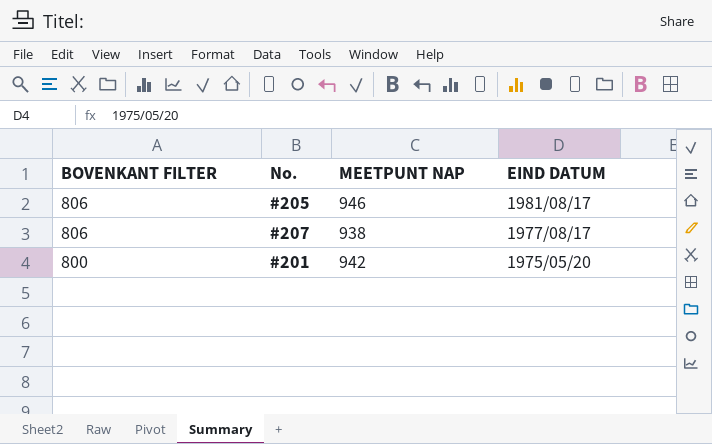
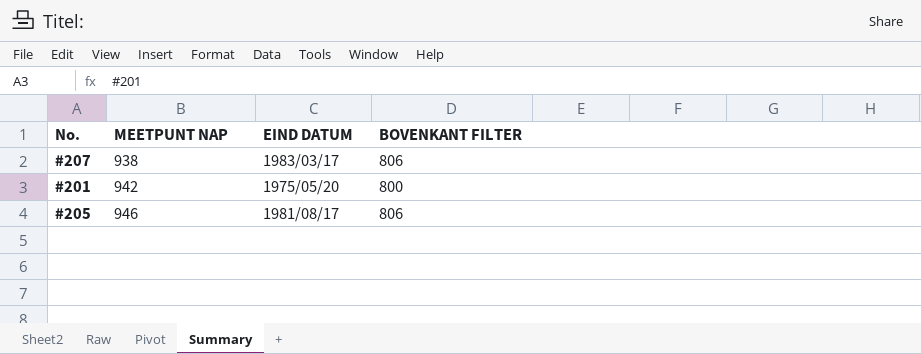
row order: BOVENKANT FILTER descending -> MEETPUNT NAP ascending
column BOVENKANT FILTER | position: 1 -> 4
#207 | EIND DATUM: 1977/08/17 -> 1983/03/17

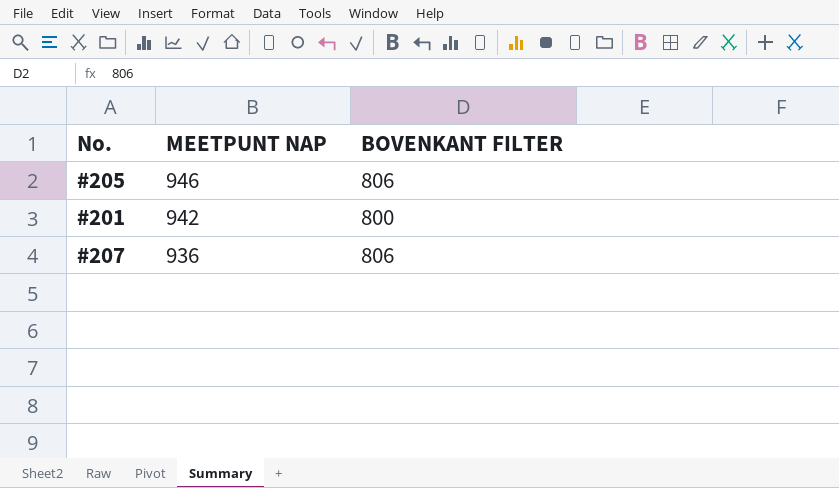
row order: MEETPUNT NAP ascending -> MEETPUNT NAP descending
column EIND DATUM | position: 3 -> none
#207 | MEETPUNT NAP: 938 -> 936

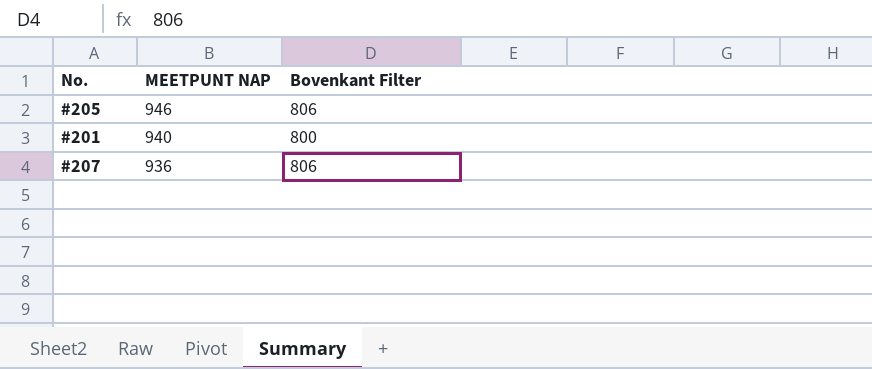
column name: BOVENKANT FILTER -> Bovenkant Filter
#201 | MEETPUNT NAP: 942 -> 940

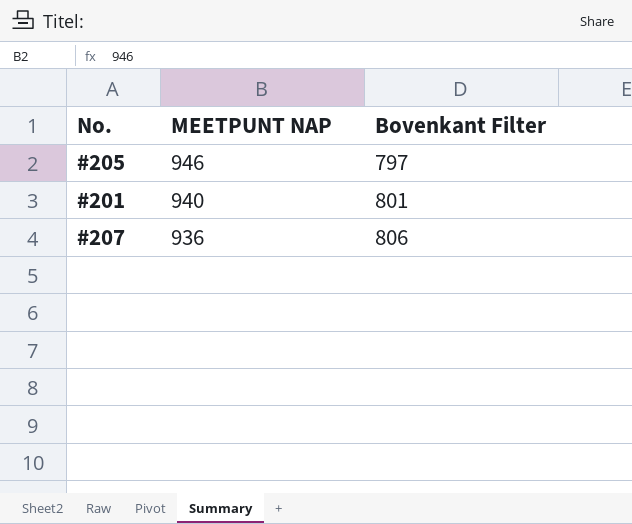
#205 | Bovenkant Filter: 806 -> 797
#201 | Bovenkant Filter: 800 -> 801

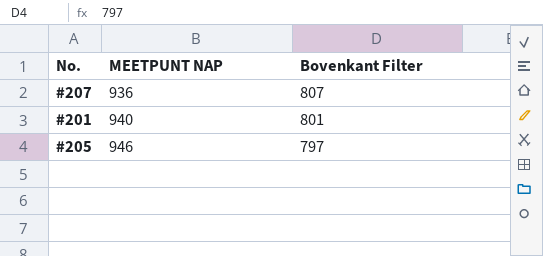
row order: MEETPUNT NAP descending -> MEETPUNT NAP ascending
#207 | Bovenkant Filter: 806 -> 807

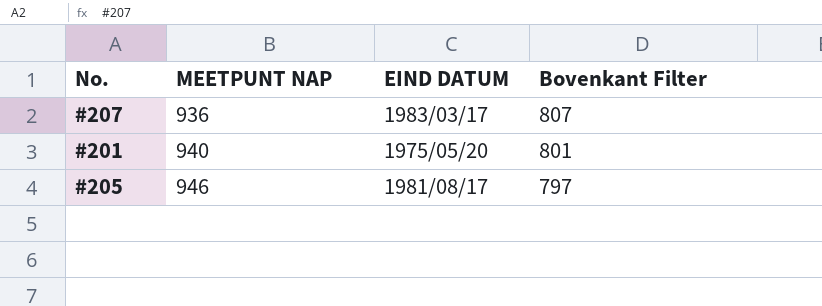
column EIND DATUM | position: none -> 3

